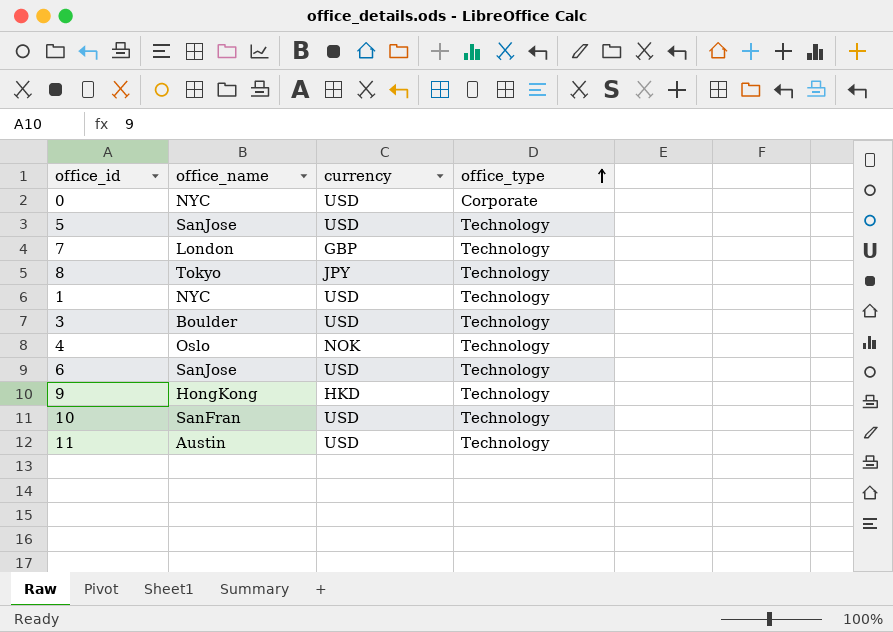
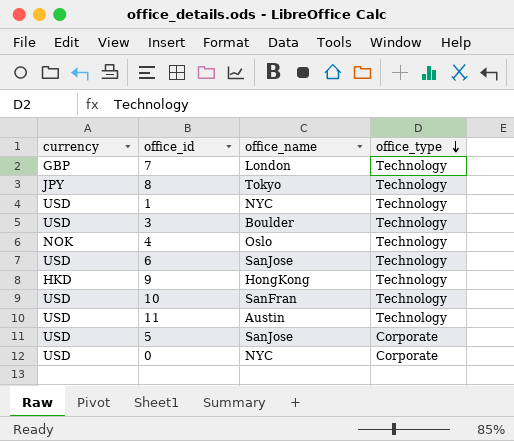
row order: office_type ascending -> office_type descending
column currency | position: 3 -> 1
5 | office_type: Technology -> Corporate

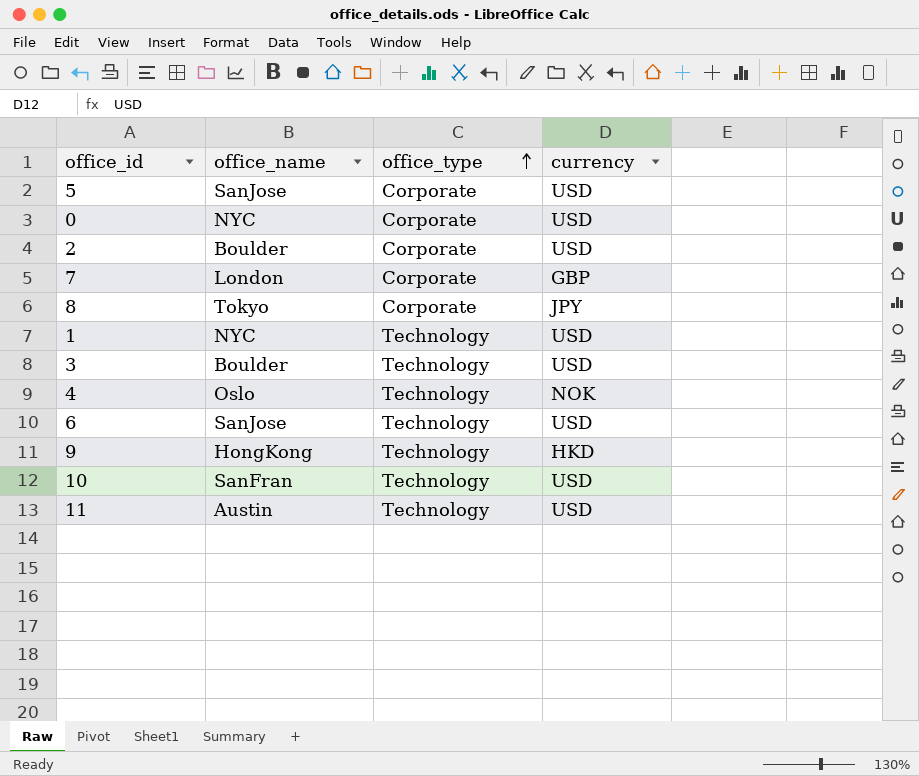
row order: office_type descending -> office_type ascending
column currency | position: 1 -> 4
row 2: none -> Boulder | Corporate | USD
7 | office_type: Technology -> Corporate
8 | office_type: Technology -> Corporate

